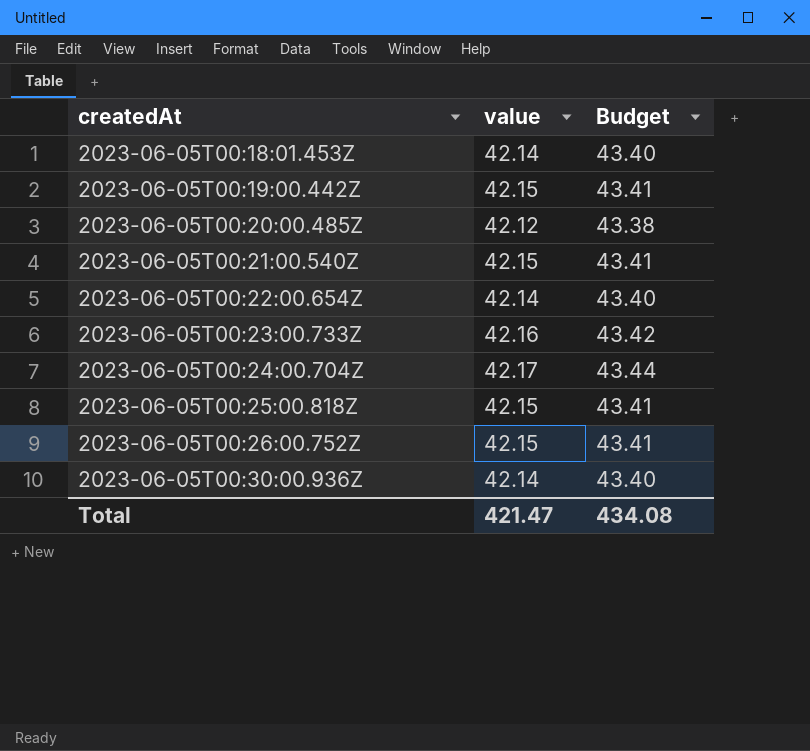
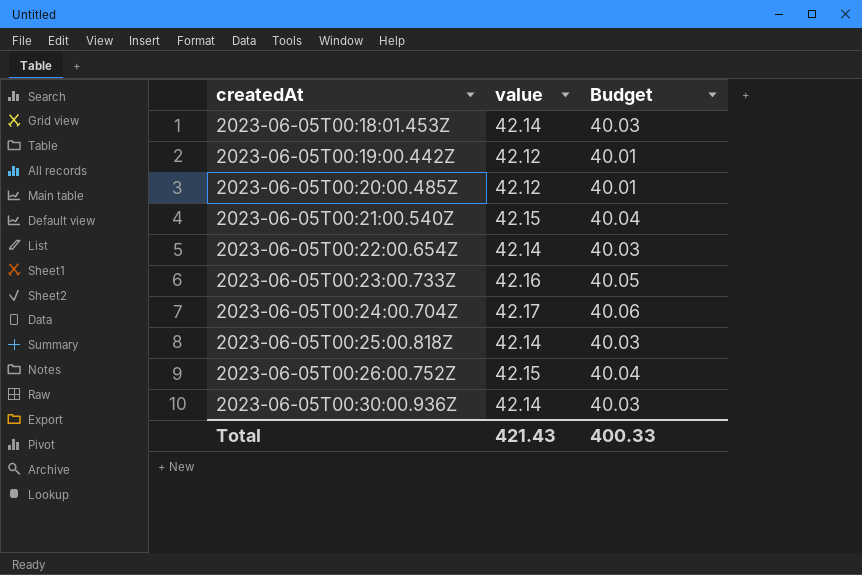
column Budget | formula: [value] * 1.03 -> [value] * 0.95
2023-06-05T00:19:00.442Z | value: 42.15 -> 42.12
2023-06-05T00:25:00.818Z | value: 42.15 -> 42.14
Total | value: 421.47 -> 421.43
Total | Budget: 434.08 -> 400.33

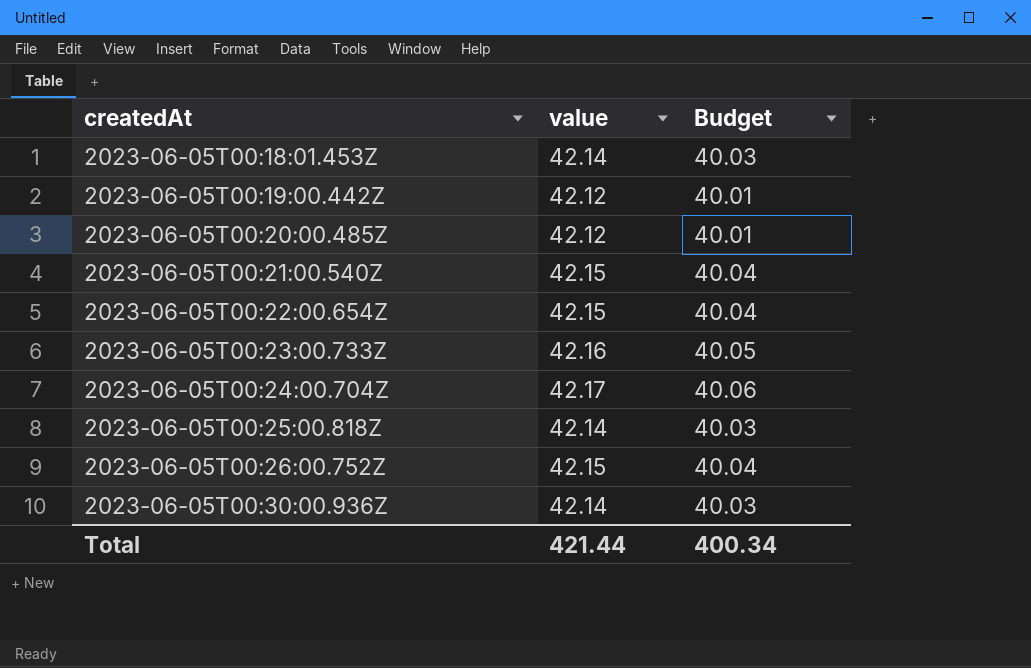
2023-06-05T00:22:00.654Z | value: 42.14 -> 42.15
2023-06-05T00:22:00.654Z | Budget: 40.03 -> 40.04
Total | value: 421.43 -> 421.44
Total | Budget: 400.33 -> 400.34

